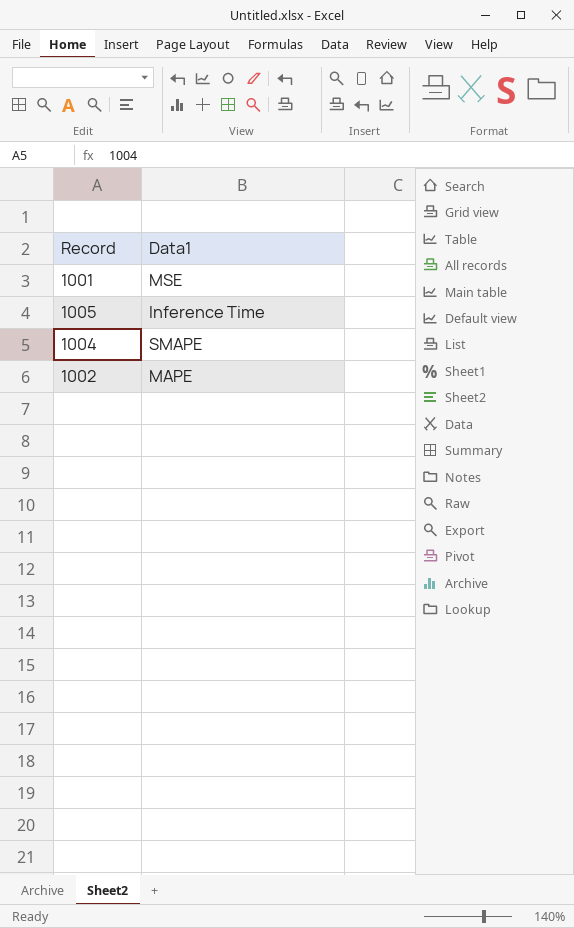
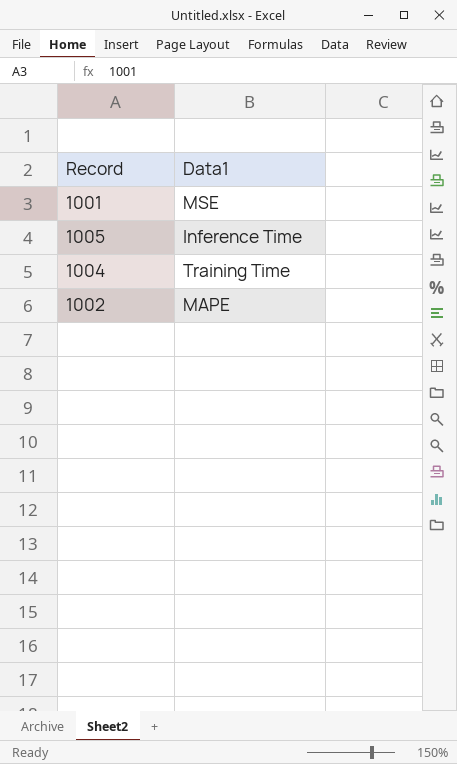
1004 | Data1: SMAPE -> Training Time

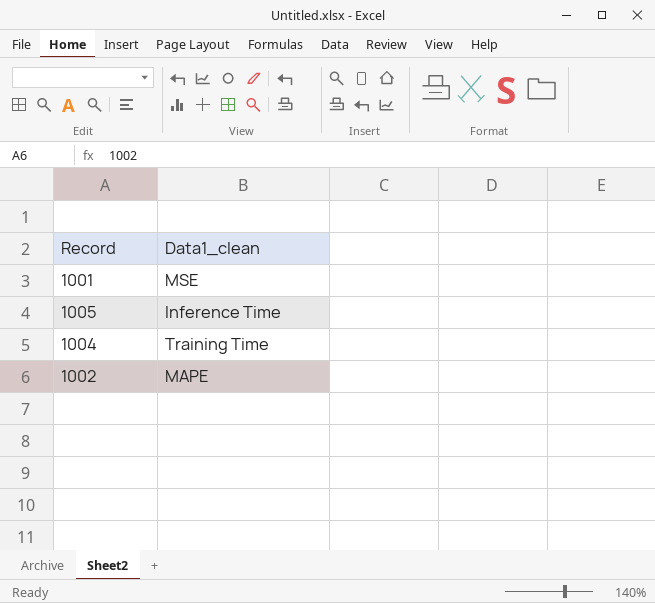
column name: Data1 -> Data1_clean

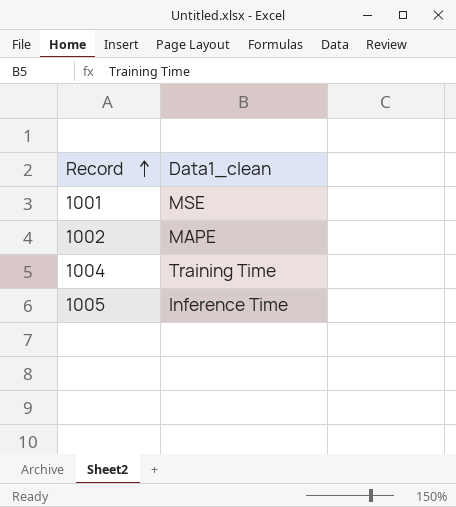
row order: none -> Record ascending

